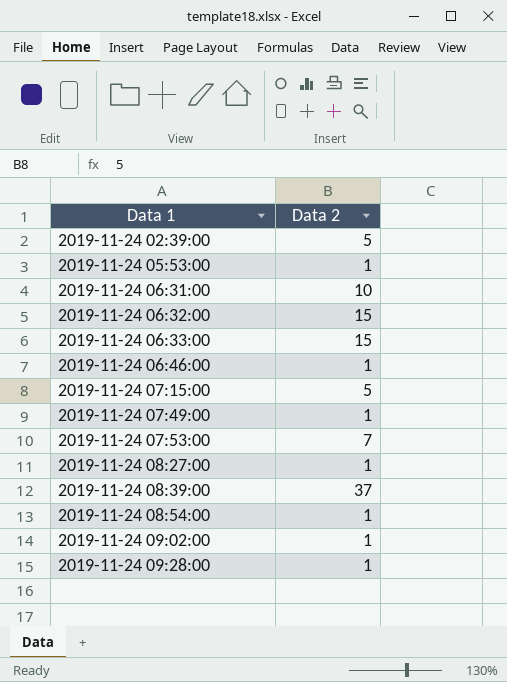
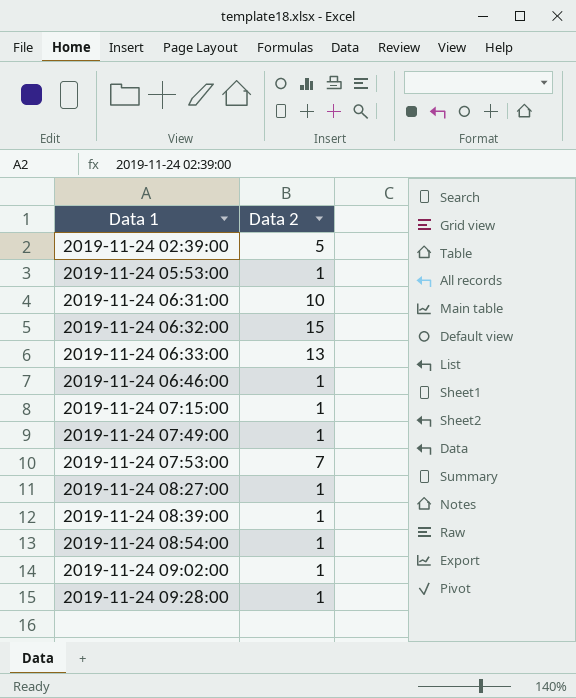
2019-11-24 06:33:00 | Data 2: 15 -> 13
2019-11-24 07:15:00 | Data 2: 5 -> 1
2019-11-24 08:39:00 | Data 2: 37 -> 1

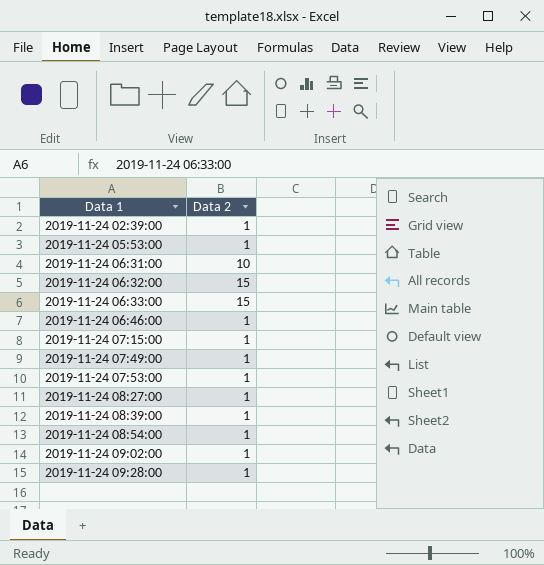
2019-11-24 02:39:00 | Data 2: 5 -> 1
2019-11-24 06:33:00 | Data 2: 13 -> 15
2019-11-24 07:53:00 | Data 2: 7 -> 1

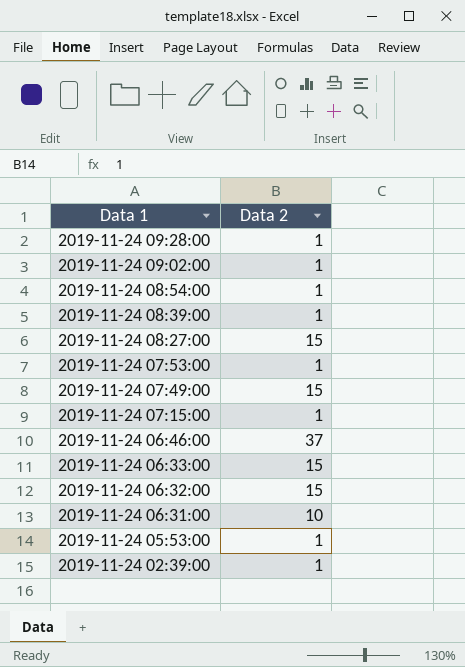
row order: Data 1 ascending -> Data 1 descending
2019-11-24 08:27:00 | Data 2: 1 -> 15
2019-11-24 07:49:00 | Data 2: 1 -> 15
2019-11-24 06:46:00 | Data 2: 1 -> 37

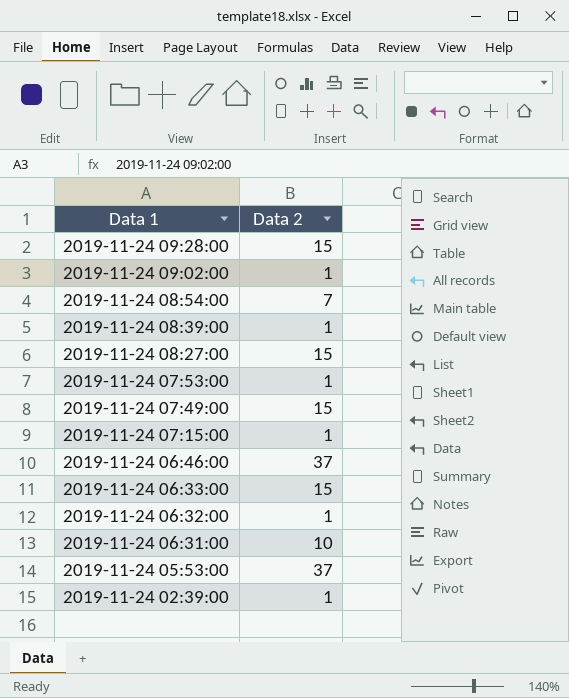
2019-11-24 09:28:00 | Data 2: 1 -> 15
2019-11-24 08:54:00 | Data 2: 1 -> 7
2019-11-24 06:32:00 | Data 2: 15 -> 1
2019-11-24 05:53:00 | Data 2: 1 -> 37

